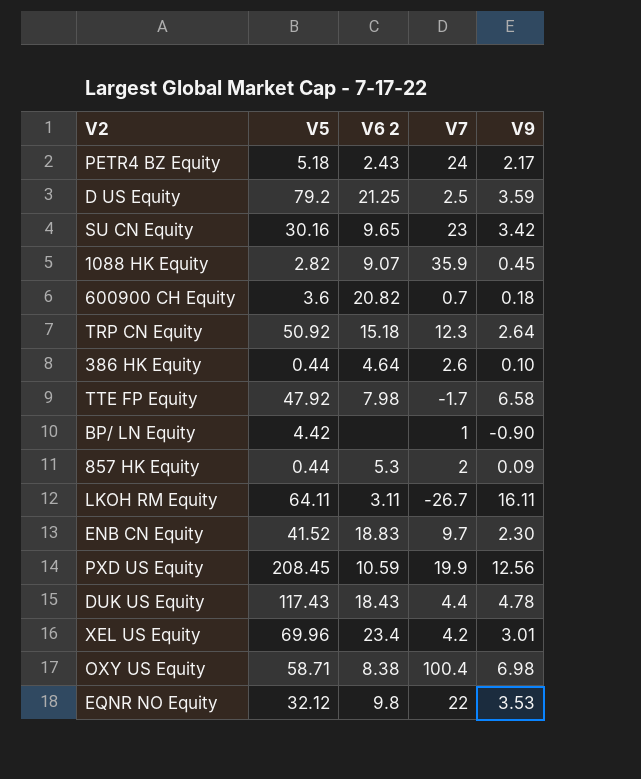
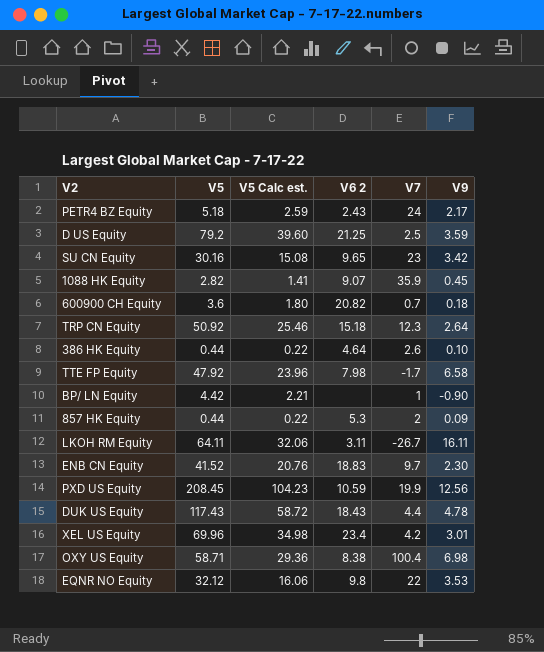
column V5 Calc est. | formula: none -> [V5] * 0.5

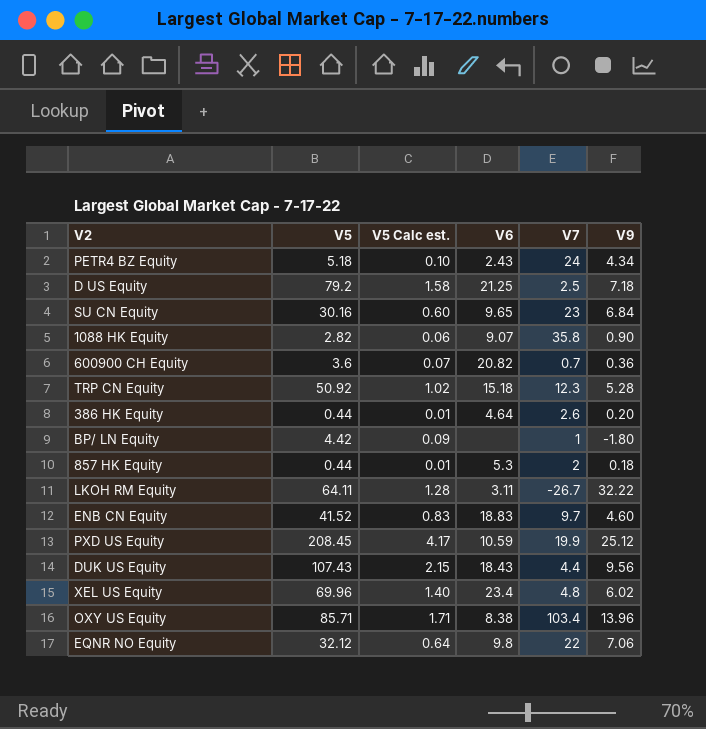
column V5 Calc est. | formula: [V5] * 0.5 -> [V5] * 0.02
column name: V6 2 -> V6
row TTE FP Equity: 47.92 | 23.96 | 7.98 | -1.7 | 6.58 -> none
PETR4 BZ Equity | V9: 2.17 -> 4.34
D US Equity | V9: 3.59 -> 7.18
SU CN Equity | V9: 3.42 -> 6.84
1088 HK Equity | V7: 35.9 -> 35.8
1088 HK Equity | V9: 0.45 -> 0.90
600900 CH Equity | V9: 0.18 -> 0.36
TRP CN Equity | V9: 2.64 -> 5.28
386 HK Equity | V9: 0.10 -> 0.20
BP/ LN Equity | V9: -0.90 -> -1.80
857 HK Equity | V9: 0.09 -> 0.18
LKOH RM Equity | V9: 16.11 -> 32.22
ENB CN Equity | V9: 2.30 -> 4.60
PXD US Equity | V9: 12.56 -> 25.12
DUK US Equity | V5: 117.43 -> 107.43
DUK US Equity | V9: 4.78 -> 9.56
XEL US Equity | V7: 4.2 -> 4.8
XEL US Equity | V9: 3.01 -> 6.02
OXY US Equity | V5: 58.71 -> 85.71
OXY US Equity | V7: 100.4 -> 103.4
OXY US Equity | V9: 6.98 -> 13.96
EQNR NO Equity | V9: 3.53 -> 7.06

